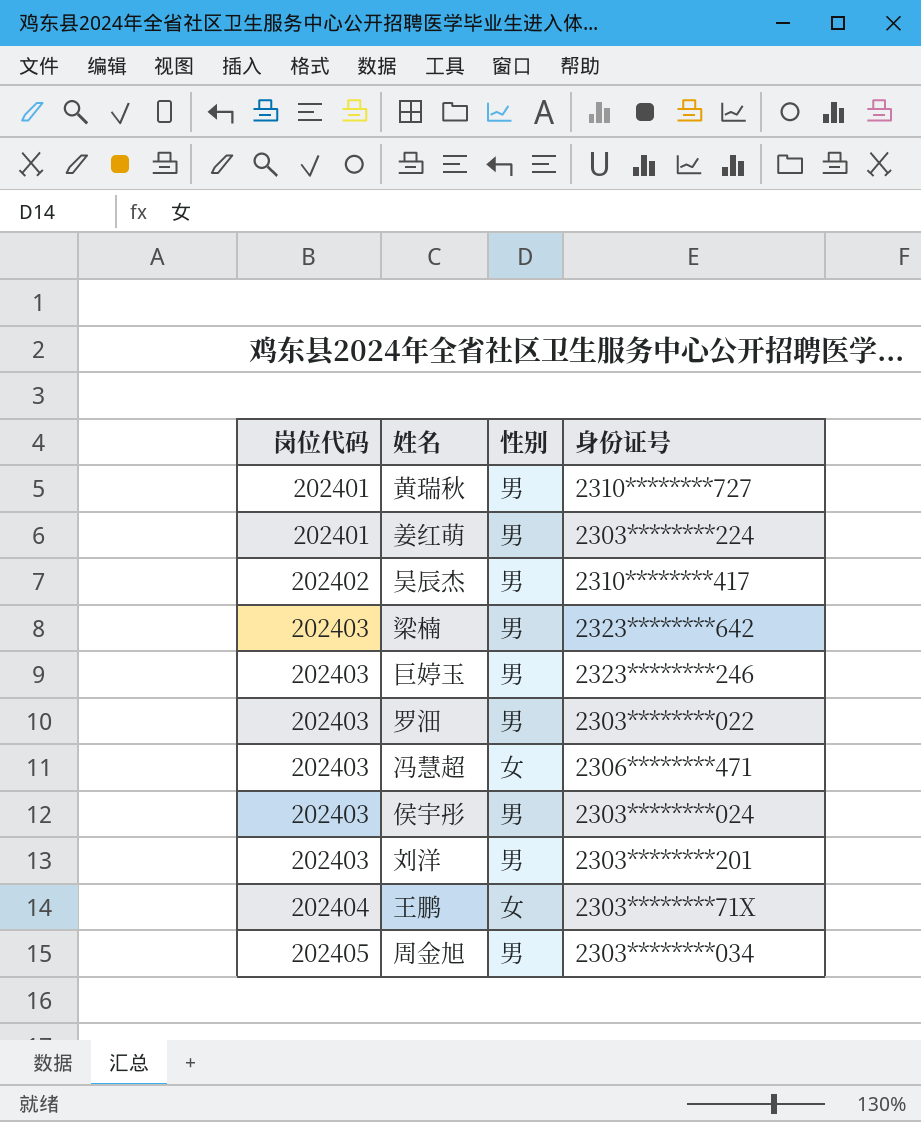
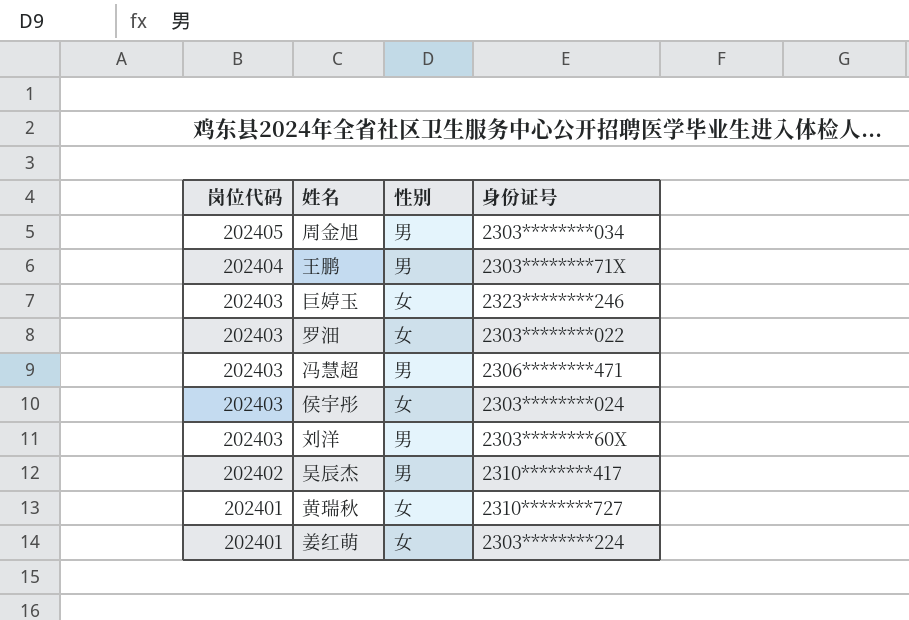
row order: 岗位代码 ascending -> 岗位代码 descending
row 梁楠: 202403 | 男 | 2323********642 -> none
王鹏 | 性别: 女 -> 男
巨婷玉 | 性别: 男 -> 女
罗沺 | 性别: 男 -> 女
冯慧超 | 性别: 女 -> 男
侯宇彤 | 性别: 男 -> 女
刘洋 | 身份证号: 2303********201 -> 2303********60X
黄瑞秋 | 性别: 男 -> 女
姜红萌 | 性别: 男 -> 女

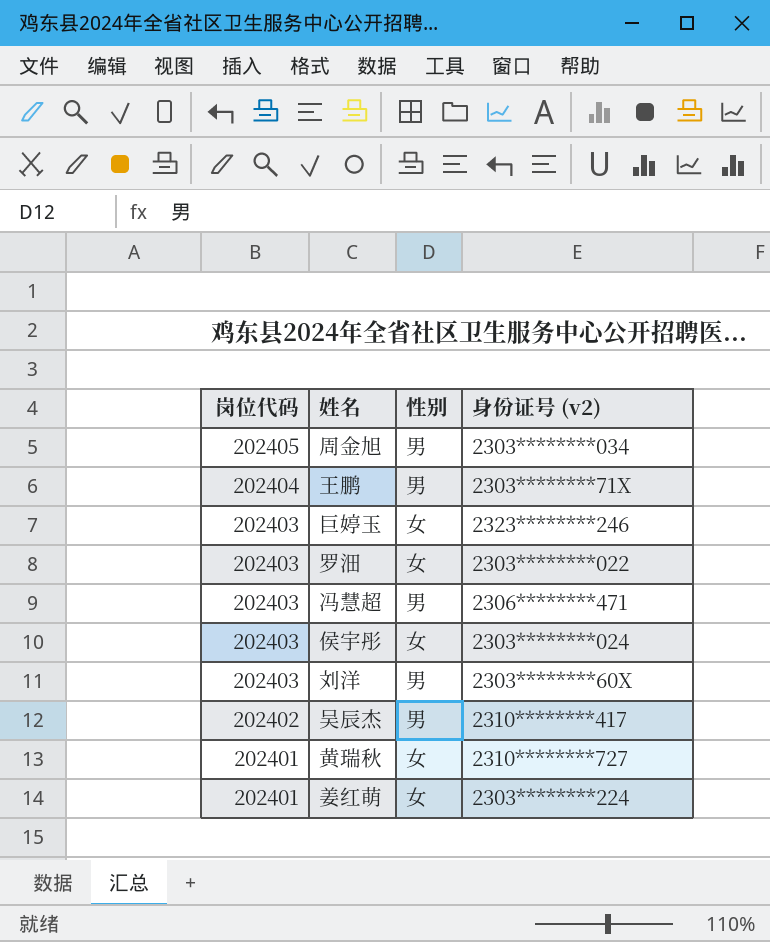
column name: 身份证号 -> 身份证号 (v2)

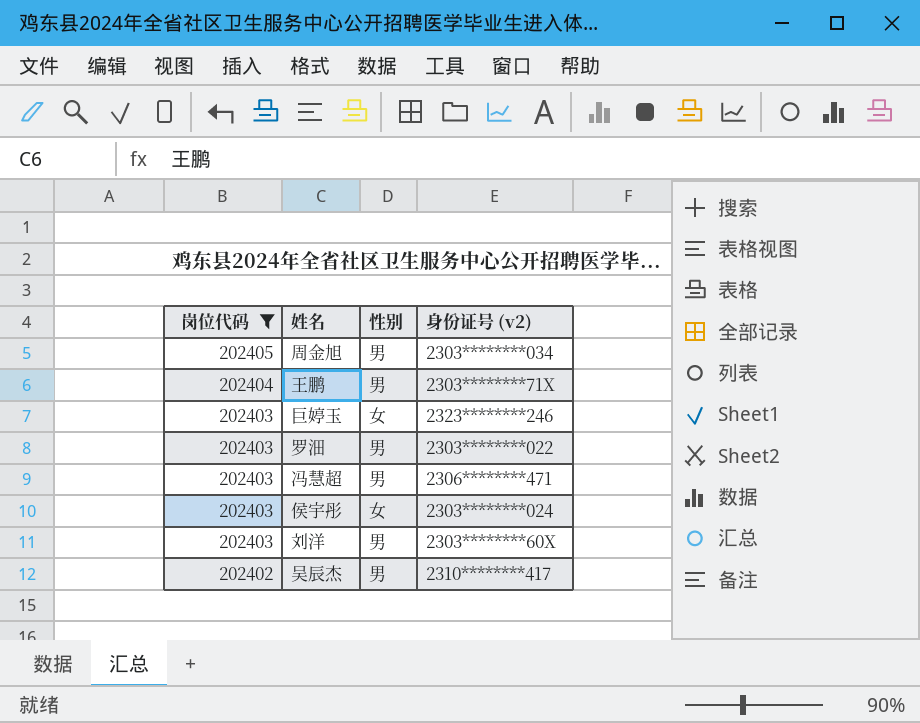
filter: none -> 岗位代码 != 202401
罗沺 | 性别: 女 -> 男

